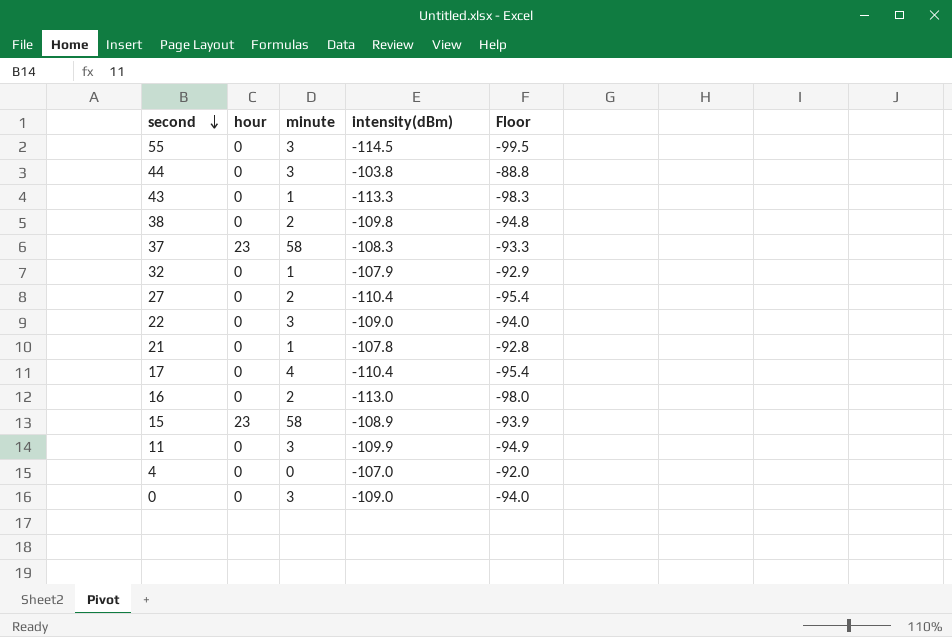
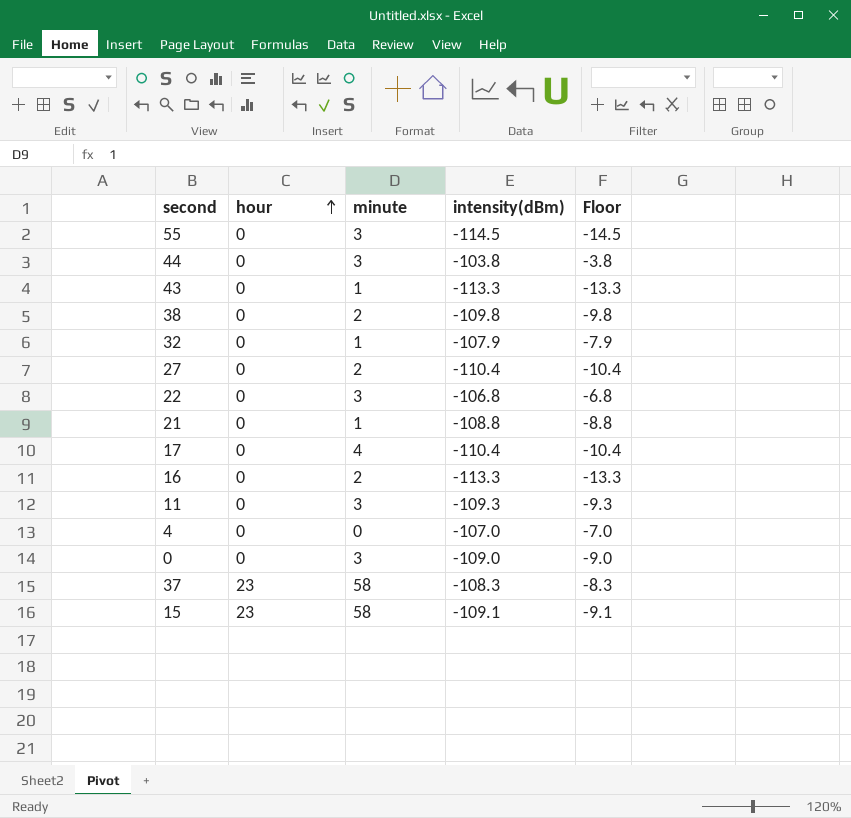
row order: second descending -> hour ascending
column Floor | formula: [intensity(dBm)] + 15 -> [intensity(dBm)] + 100
22 | intensity(dBm): -109.0 -> -106.8
21 | intensity(dBm): -107.8 -> -108.8
16 | intensity(dBm): -113.0 -> -113.3
11 | intensity(dBm): -109.9 -> -109.3
15 | intensity(dBm): -108.9 -> -109.1

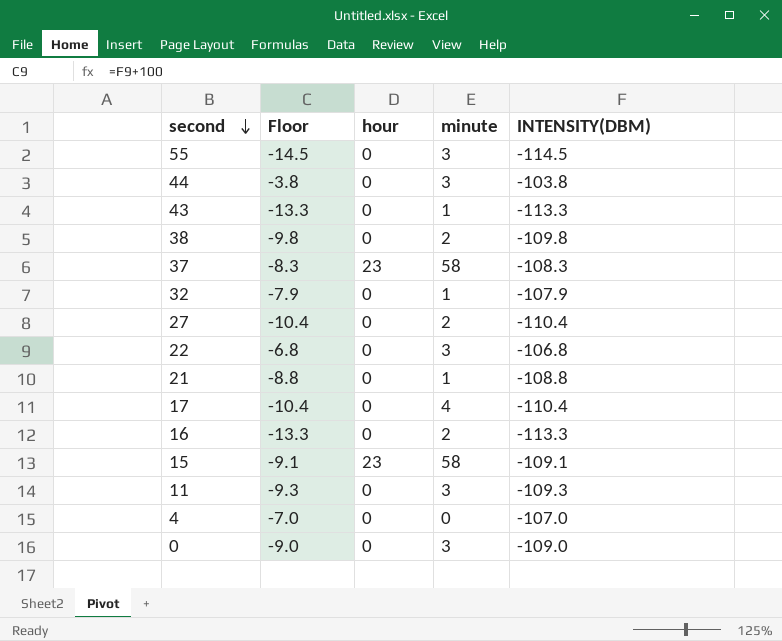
row order: hour ascending -> second descending
column Floor | position: 5 -> 2
column name: intensity(dBm) -> INTENSITY(DBM)

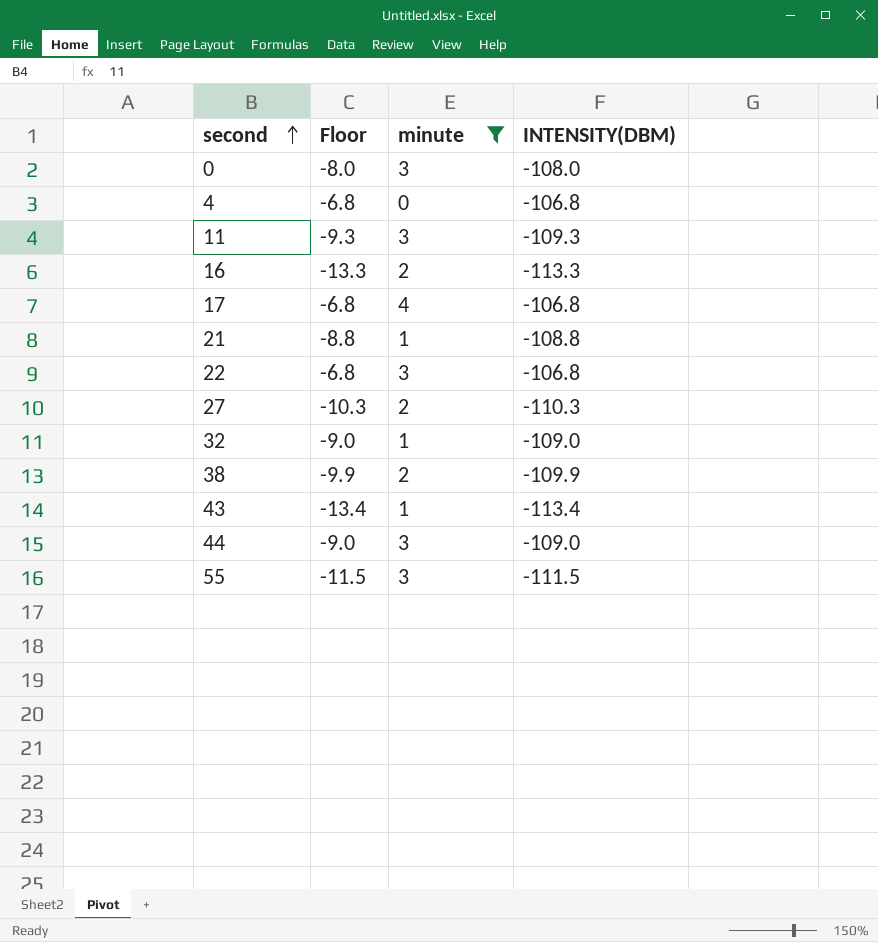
filter: none -> minute != 58
row order: second descending -> second ascending
column hour | position: 3 -> none
0 | Floor: -9.0 -> -8.0
0 | INTENSITY(DBM): -109.0 -> -108.0
4 | Floor: -7.0 -> -6.8
4 | INTENSITY(DBM): -107.0 -> -106.8
17 | Floor: -10.4 -> -6.8
17 | INTENSITY(DBM): -110.4 -> -106.8
27 | Floor: -10.4 -> -10.3
27 | INTENSITY(DBM): -110.4 -> -110.3
32 | Floor: -7.9 -> -9.0
32 | INTENSITY(DBM): -107.9 -> -109.0
38 | Floor: -9.8 -> -9.9
38 | INTENSITY(DBM): -109.8 -> -109.9
43 | Floor: -13.3 -> -13.4
43 | INTENSITY(DBM): -113.3 -> -113.4
44 | Floor: -3.8 -> -9.0
44 | INTENSITY(DBM): -103.8 -> -109.0
55 | Floor: -14.5 -> -11.5
55 | INTENSITY(DBM): -114.5 -> -111.5

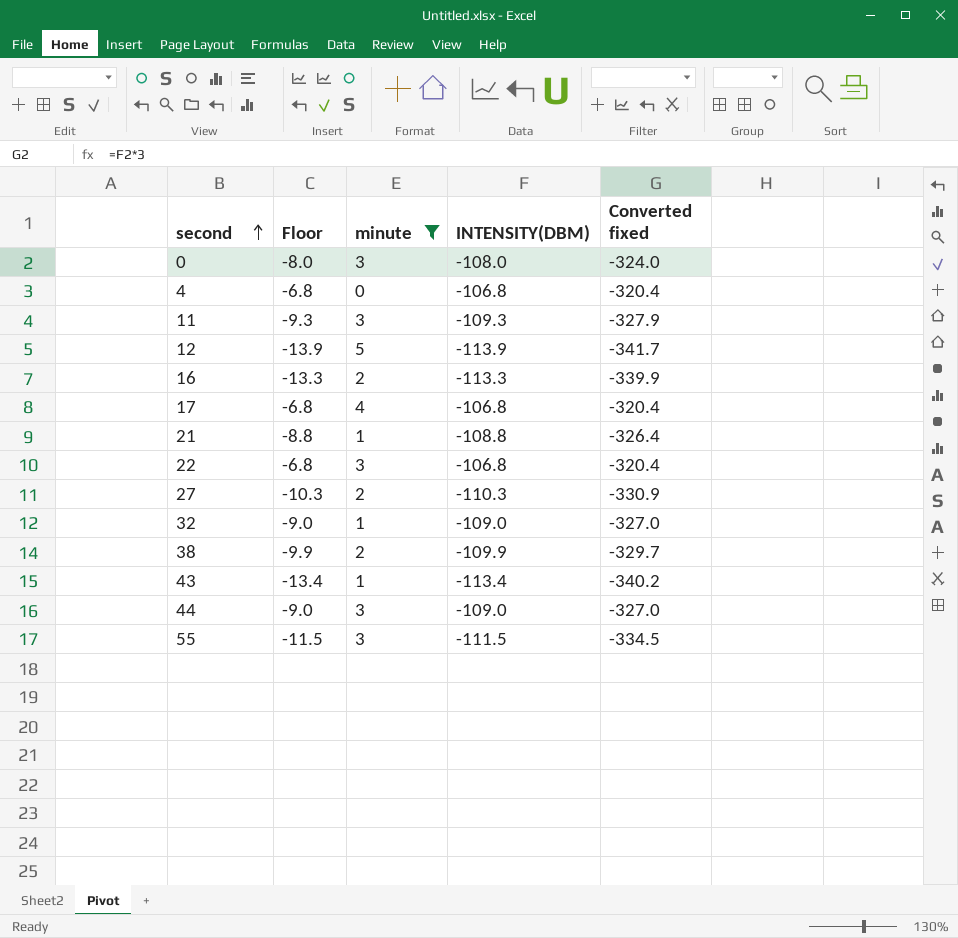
column Converted fixed | formula: none -> [INTENSITY(DBM)] * 3
row 12: none -> -13.9 | 5 | -113.9 | -341.7

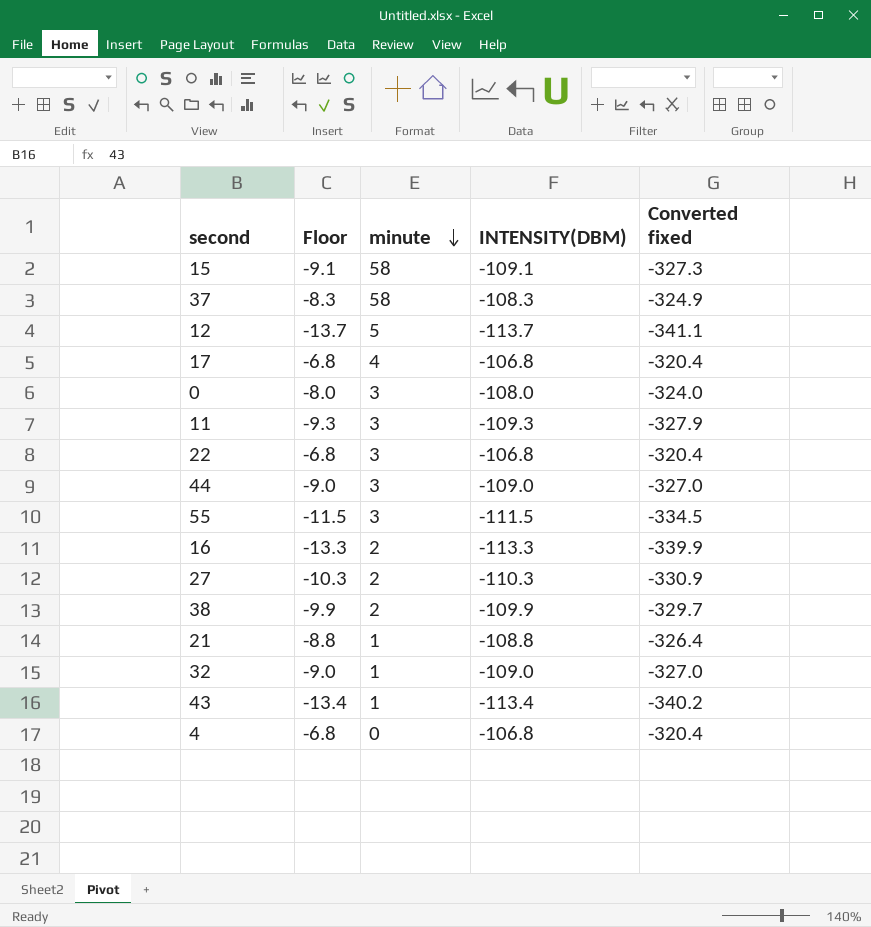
filter: minute != 58 -> none
row order: second ascending -> minute descending
12 | Floor: -13.9 -> -13.7
12 | INTENSITY(DBM): -113.9 -> -113.7
12 | Converted fixed: -341.7 -> -341.1

